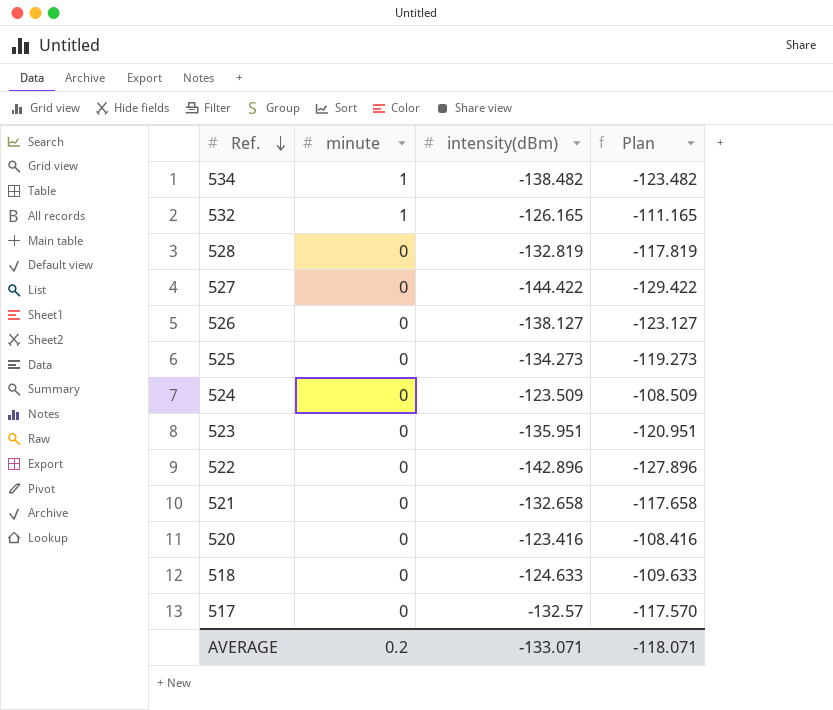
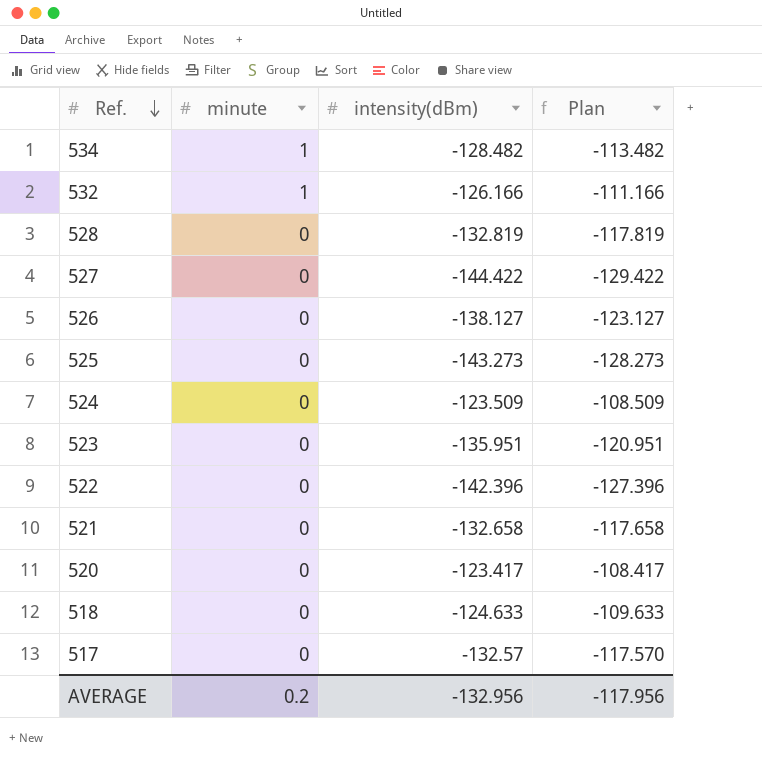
534 | intensity(dBm): -138.482 -> -128.482
534 | Plan: -123.482 -> -113.482
532 | intensity(dBm): -126.165 -> -126.166
532 | Plan: -111.165 -> -111.166
525 | intensity(dBm): -134.273 -> -143.273
525 | Plan: -119.273 -> -128.273
522 | intensity(dBm): -142.896 -> -142.396
522 | Plan: -127.896 -> -127.396
520 | intensity(dBm): -123.416 -> -123.417
520 | Plan: -108.416 -> -108.417
AVERAGE | intensity(dBm): -133.071 -> -132.956
AVERAGE | Plan: -118.071 -> -117.956

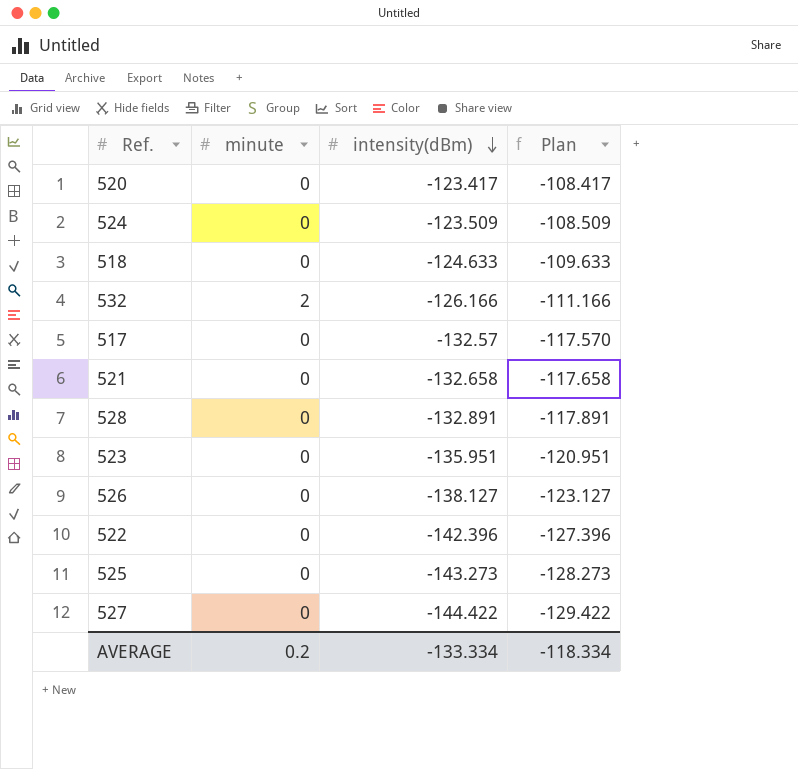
row order: Ref. descending -> intensity(dBm) descending
row 534: 1 | -128.482 | -113.482 -> none
532 | minute: 1 -> 2
528 | intensity(dBm): -132.819 -> -132.891
528 | Plan: -117.819 -> -117.891
AVERAGE | intensity(dBm): -132.956 -> -133.334
AVERAGE | Plan: -117.956 -> -118.334

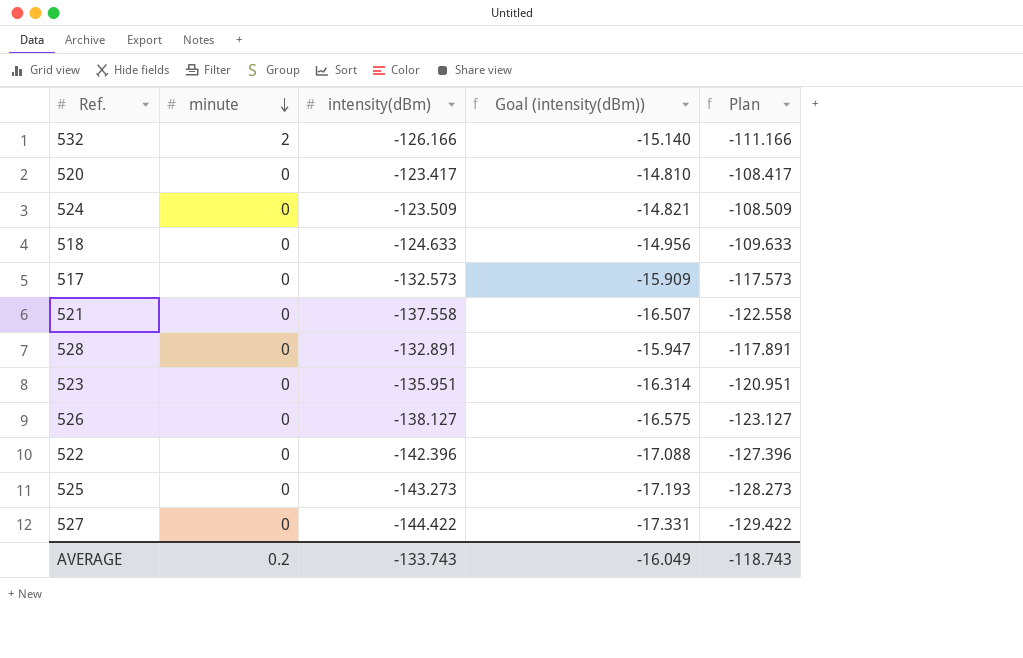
row order: intensity(dBm) descending -> minute descending
column Goal (intensity(dBm)) | formula: none -> [intensity(dBm)] * 0.12
517 | intensity(dBm): -132.57 -> -132.573
517 | Plan: -117.570 -> -117.573
521 | intensity(dBm): -132.658 -> -137.558
521 | Plan: -117.658 -> -122.558
AVERAGE | intensity(dBm): -133.334 -> -133.743
AVERAGE | Plan: -118.334 -> -118.743

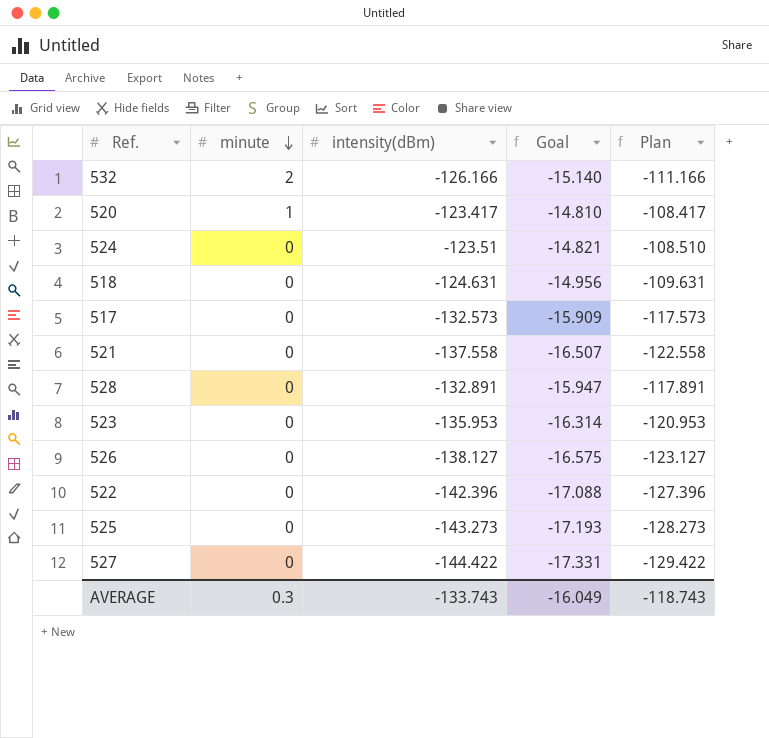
column name: Goal (intensity(dBm)) -> Goal
520 | minute: 0 -> 1
524 | intensity(dBm): -123.509 -> -123.51
524 | Plan: -108.509 -> -108.510
518 | intensity(dBm): -124.633 -> -124.631
518 | Plan: -109.633 -> -109.631
523 | intensity(dBm): -135.951 -> -135.953
523 | Plan: -120.951 -> -120.953
AVERAGE | minute: 0.2 -> 0.3

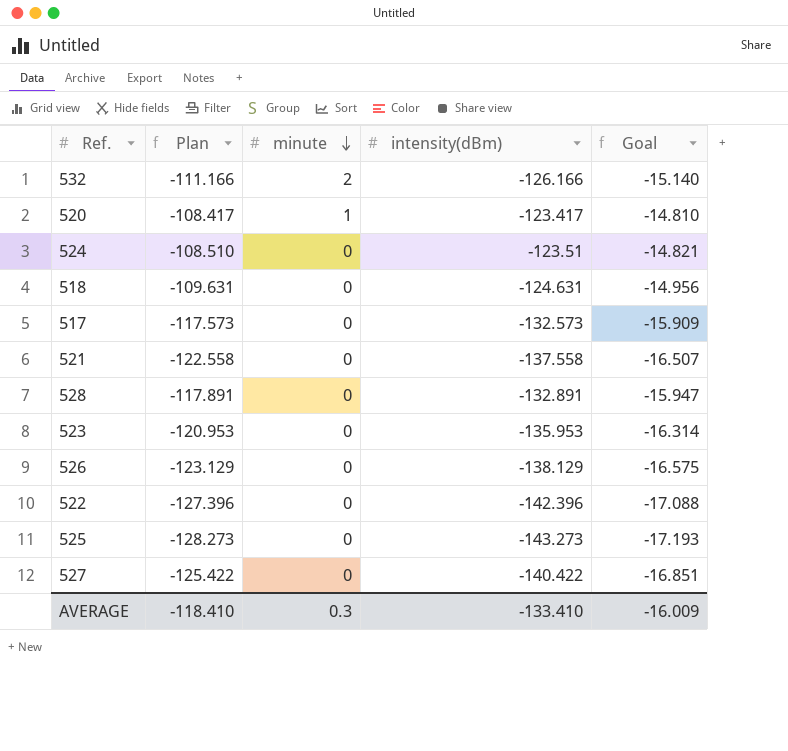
column Plan | position: 5 -> 2
526 | Plan: -123.127 -> -123.129
526 | intensity(dBm): -138.127 -> -138.129
527 | Plan: -129.422 -> -125.422
527 | intensity(dBm): -144.422 -> -140.422
527 | Goal: -17.331 -> -16.851
AVERAGE | Plan: -118.743 -> -118.410
AVERAGE | intensity(dBm): -133.743 -> -133.410
AVERAGE | Goal: -16.049 -> -16.009

